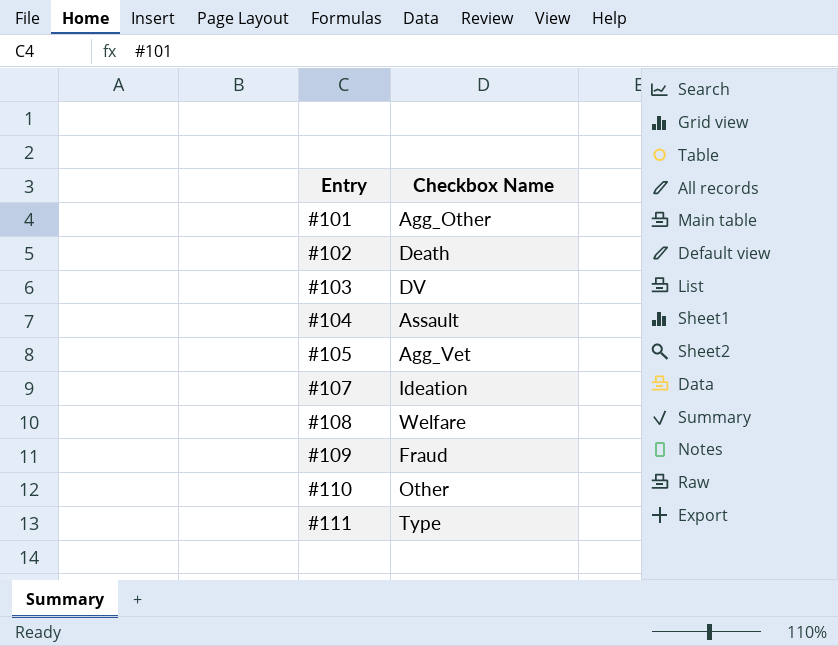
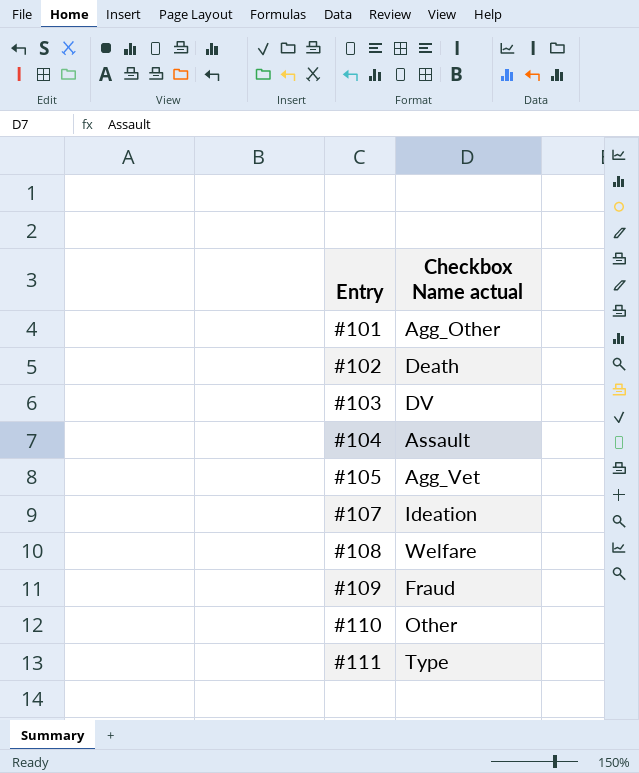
column name: Checkbox Name -> Checkbox Name actual

